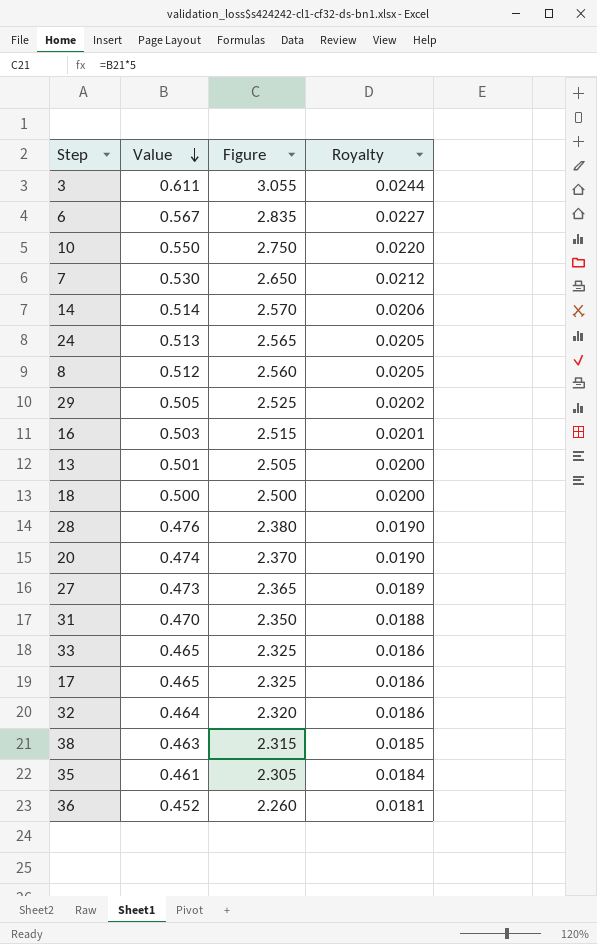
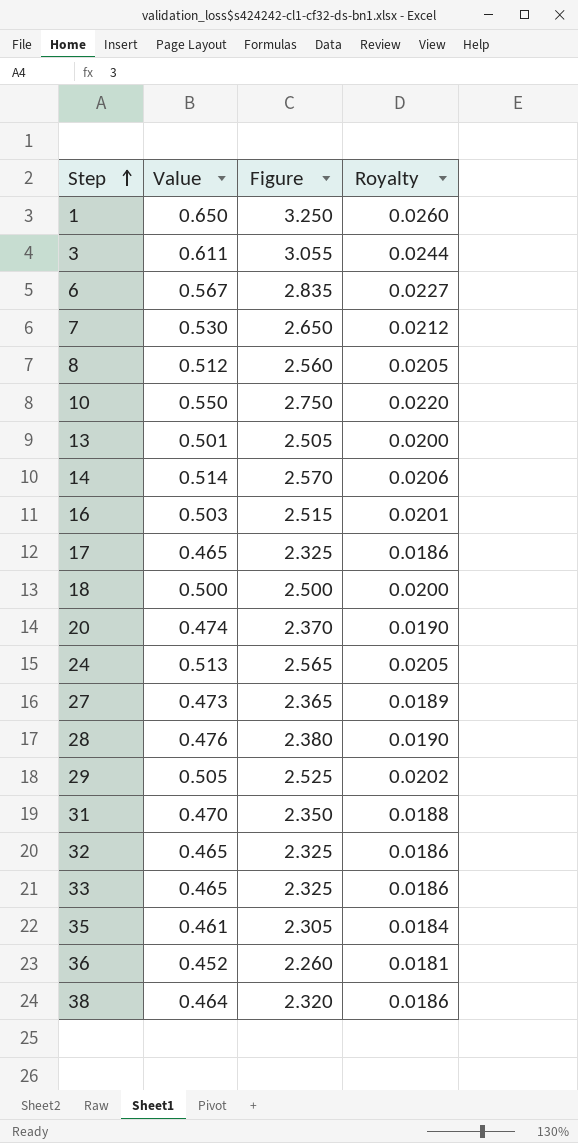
row order: Value descending -> Step ascending
row 1: none -> 0.650 | 3.250 | 0.0260
32 | Value: 0.464 -> 0.465
32 | Figure: 2.320 -> 2.325
38 | Value: 0.463 -> 0.464
38 | Figure: 2.315 -> 2.320
38 | Royalty: 0.0185 -> 0.0186

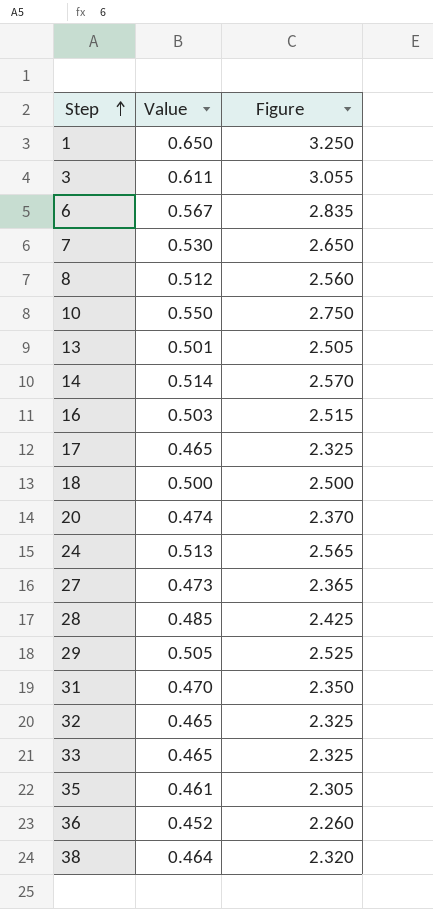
column Royalty | formula: [Value] * 0.04 -> none
28 | Value: 0.476 -> 0.485
28 | Figure: 2.380 -> 2.425

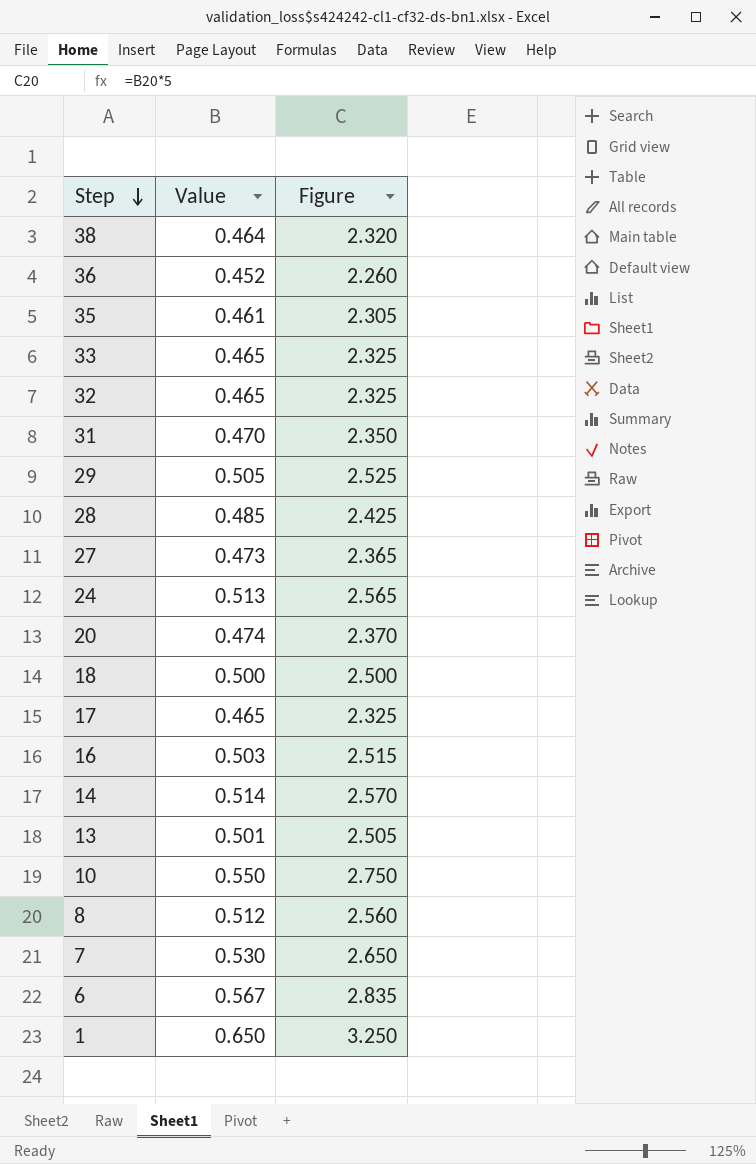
row order: Step ascending -> Step descending
row 3: 0.611 | 3.055 -> none

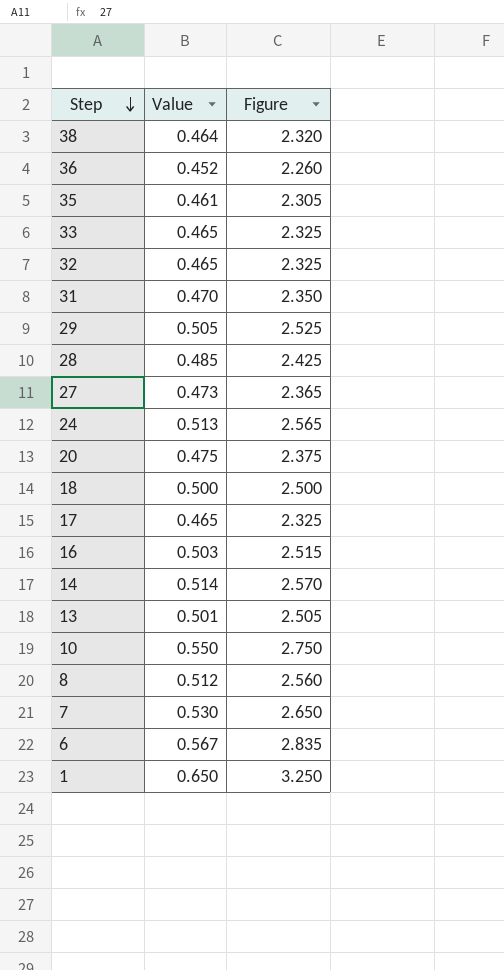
20 | Value: 0.474 -> 0.475
20 | Figure: 2.370 -> 2.375

